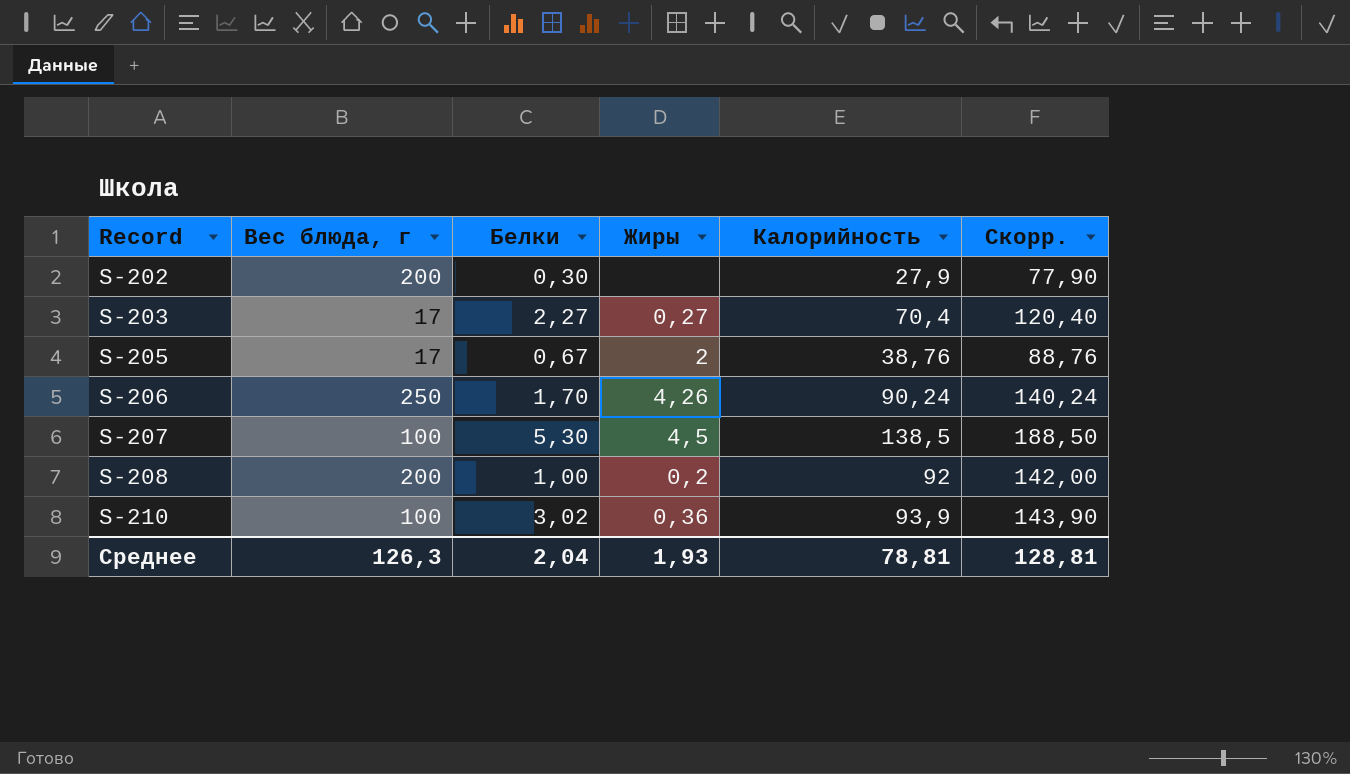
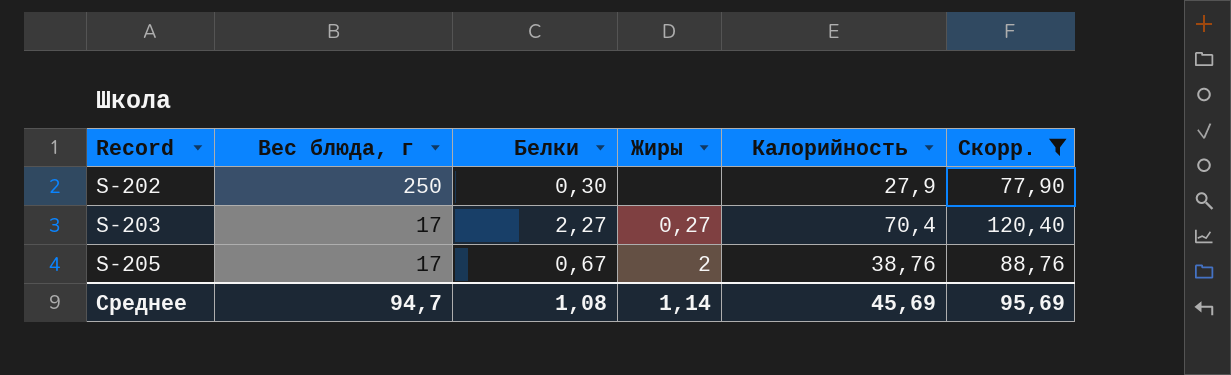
filter: none -> Скорр. <= 120,40
S-202 | Вес блюда, г: 200 -> 250
Среднее | Вес блюда, г: 126,3 -> 94,7
Среднее | Белки: 2,04 -> 1,08
Среднее | Жиры: 1,93 -> 1,14
Среднее | Калорийность: 78,81 -> 45,69
Среднее | Скорр.: 128,81 -> 95,69

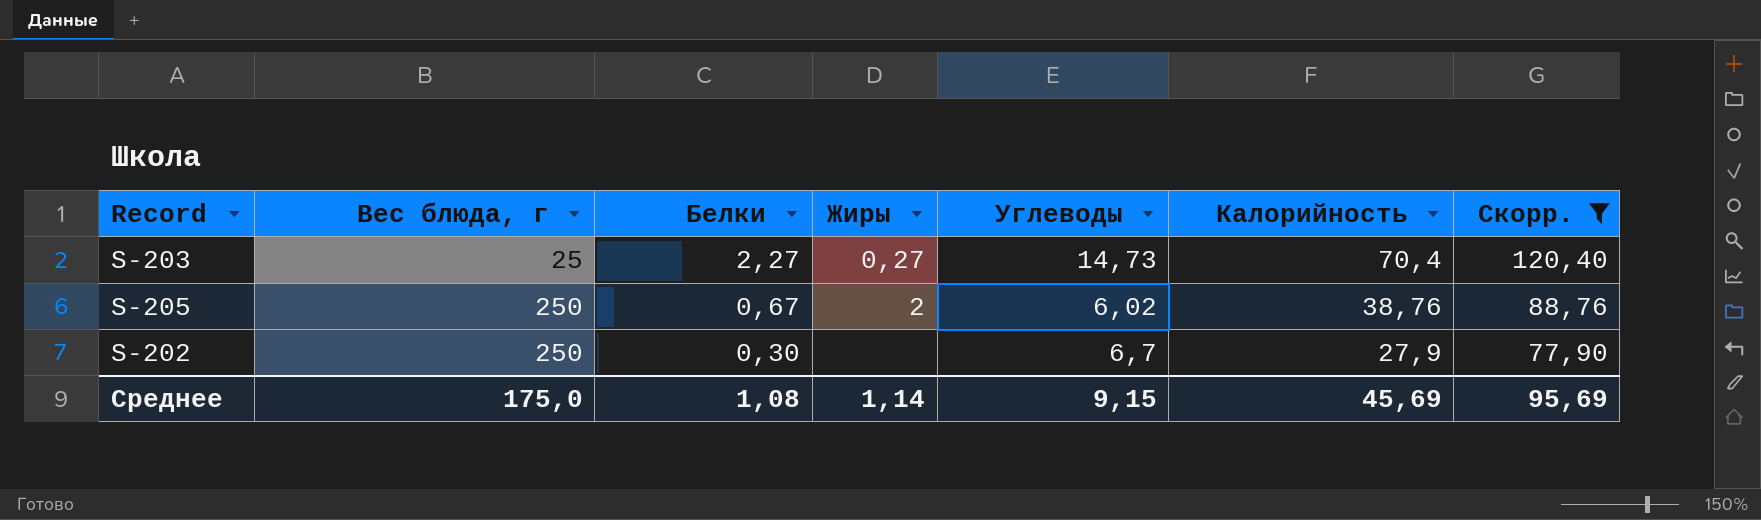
row order: Record ascending -> Вес блюда, г ascending
column Углеводы | position: none -> 5
S-203 | Вес блюда, г: 17 -> 25
S-205 | Вес блюда, г: 17 -> 250
Среднее | Вес блюда, г: 94,7 -> 175,0

